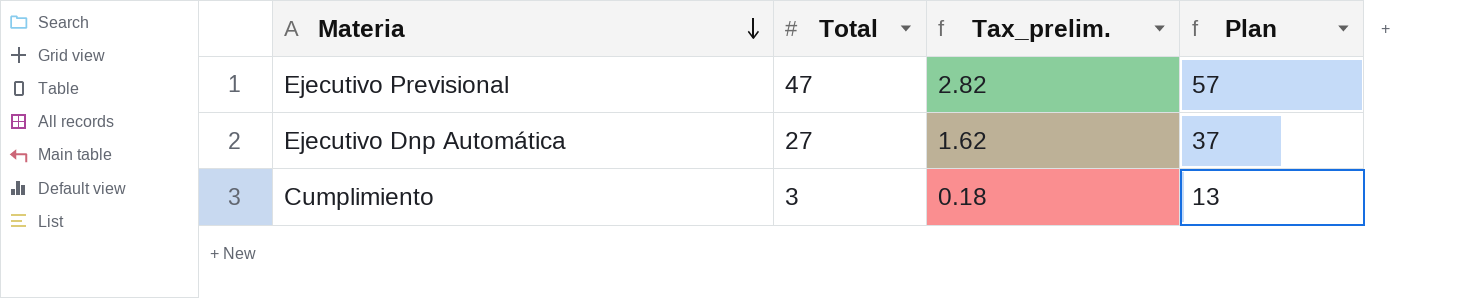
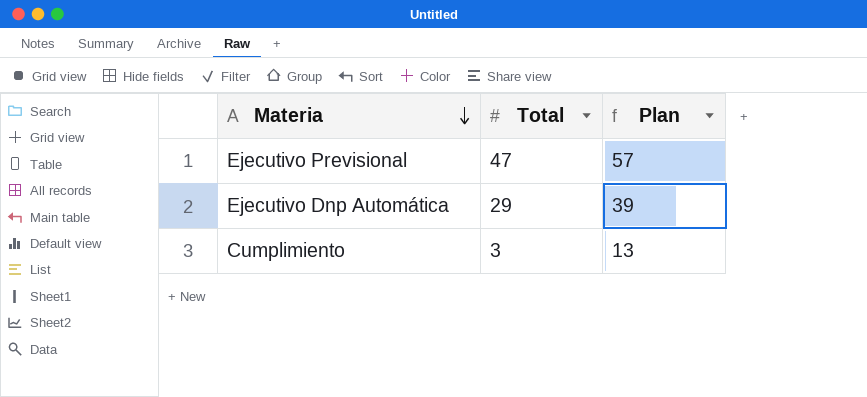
column Tax_prelim. | formula: [Total] * 0.06 -> none
Ejecutivo Dnp Automática | Total: 27 -> 29
Ejecutivo Dnp Automática | Plan: 37 -> 39

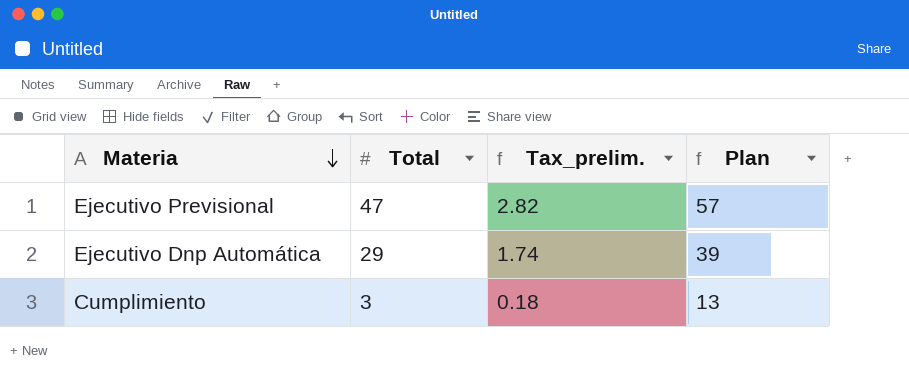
column Tax_prelim. | formula: none -> [Total] * 0.06

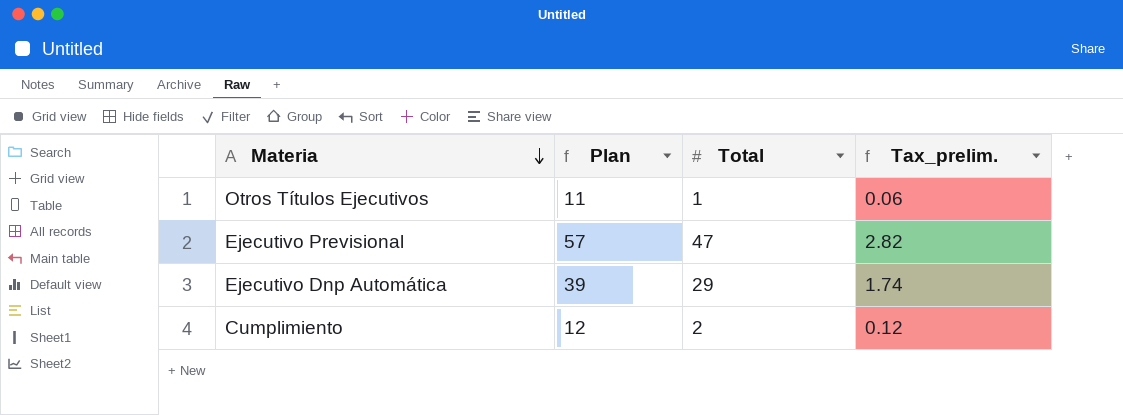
column Plan | position: 4 -> 2
row Otros Títulos Ejecutivos: none -> 11 | 1 | 0.06
Cumplimiento | Plan: 13 -> 12
Cumplimiento | Total: 3 -> 2
Cumplimiento | Tax_prelim.: 0.18 -> 0.12

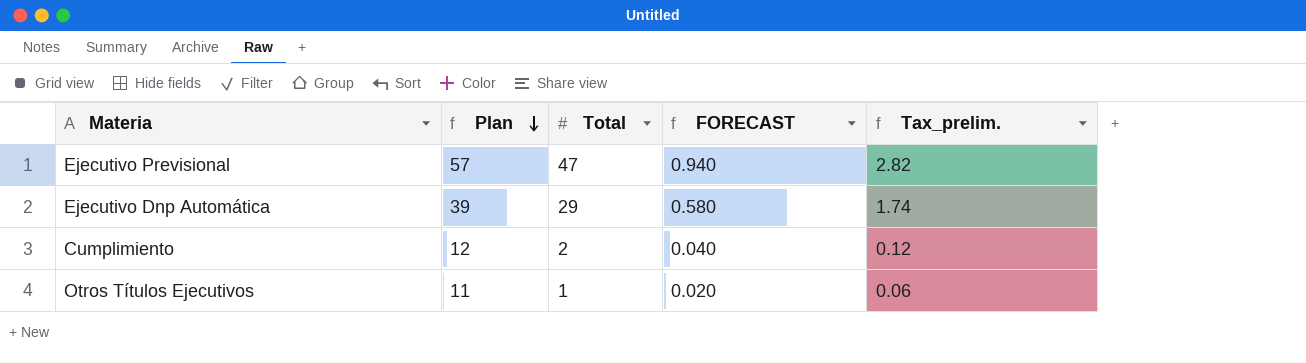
row order: Materia descending -> Plan descending
column FORECAST | formula: none -> [Total] * 0.02

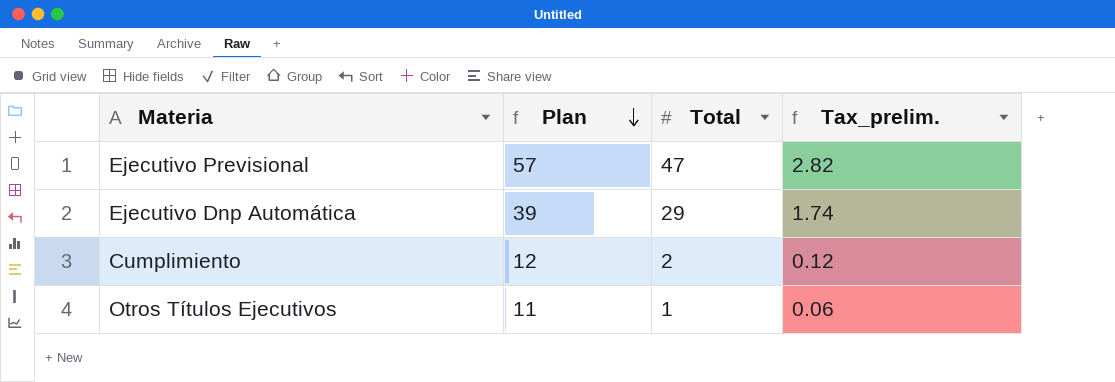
column FORECAST | formula: [Total] * 0.02 -> none

